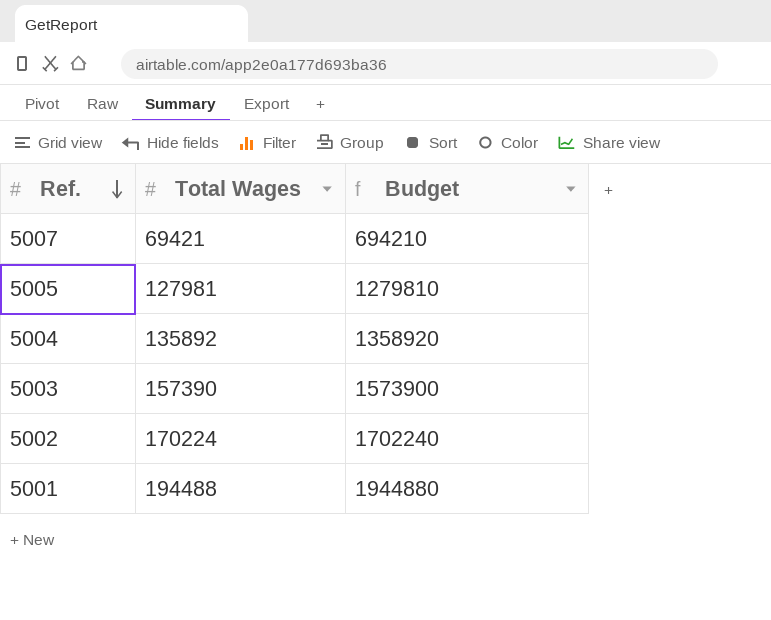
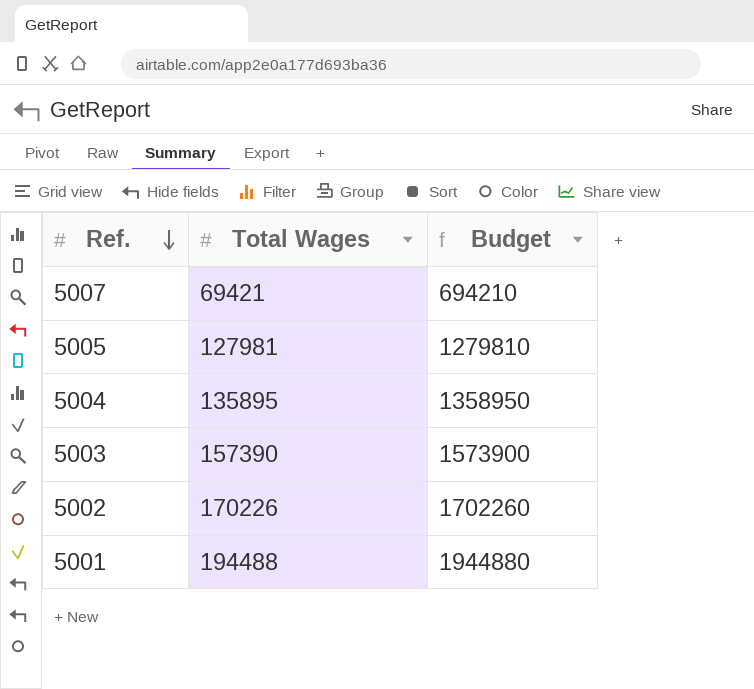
5004 | Total Wages: 135892 -> 135895
5004 | Budget: 1358920 -> 1358950
5002 | Total Wages: 170224 -> 170226
5002 | Budget: 1702240 -> 1702260

